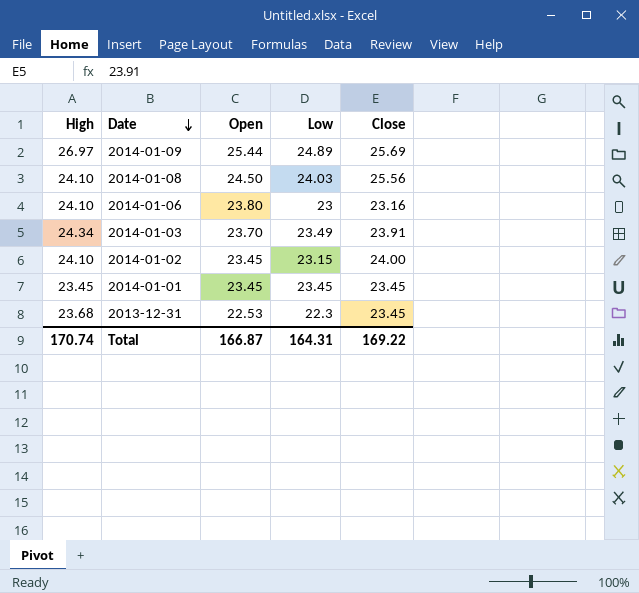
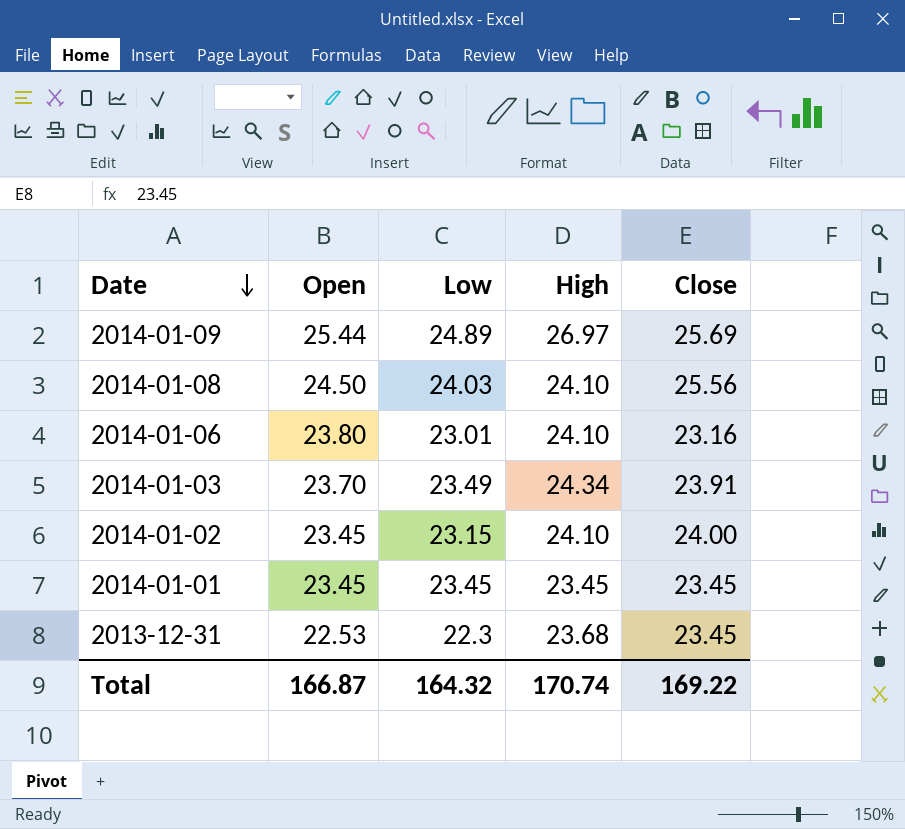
column High | position: 1 -> 4
2014-01-06 | Low: 23 -> 23.01
Total | Low: 164.31 -> 164.32

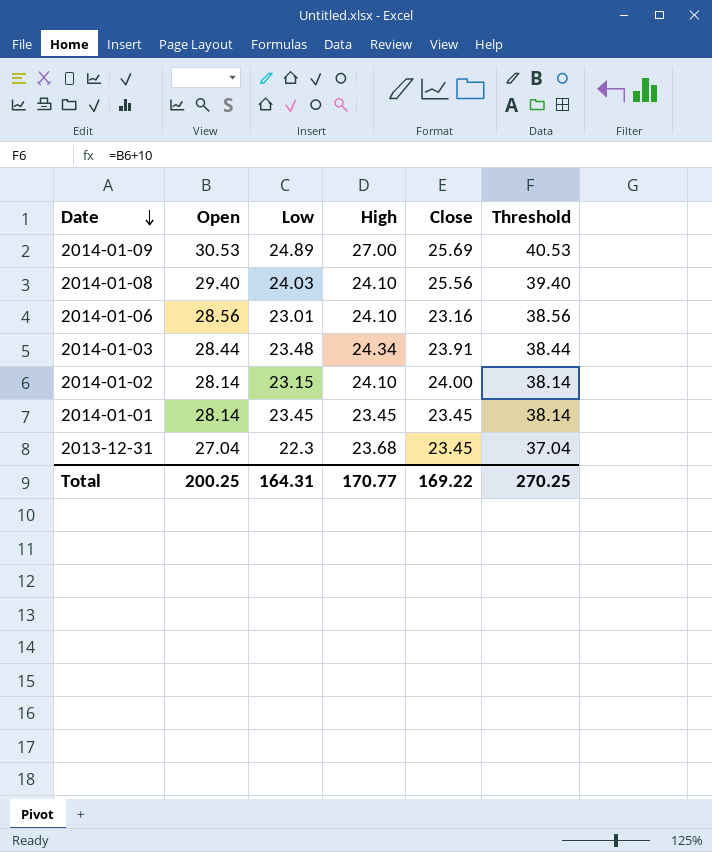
column Threshold | formula: none -> [Open] + 10
2014-01-09 | Open: 25.44 -> 30.53
2014-01-09 | High: 26.97 -> 27.00
2014-01-08 | Open: 24.50 -> 29.40
2014-01-06 | Open: 23.80 -> 28.56
2014-01-03 | Open: 23.70 -> 28.44
2014-01-03 | Low: 23.49 -> 23.48
2014-01-02 | Open: 23.45 -> 28.14
2014-01-01 | Open: 23.45 -> 28.14
2013-12-31 | Open: 22.53 -> 27.04
Total | Open: 166.87 -> 200.25
Total | Low: 164.32 -> 164.31
Total | High: 170.74 -> 170.77

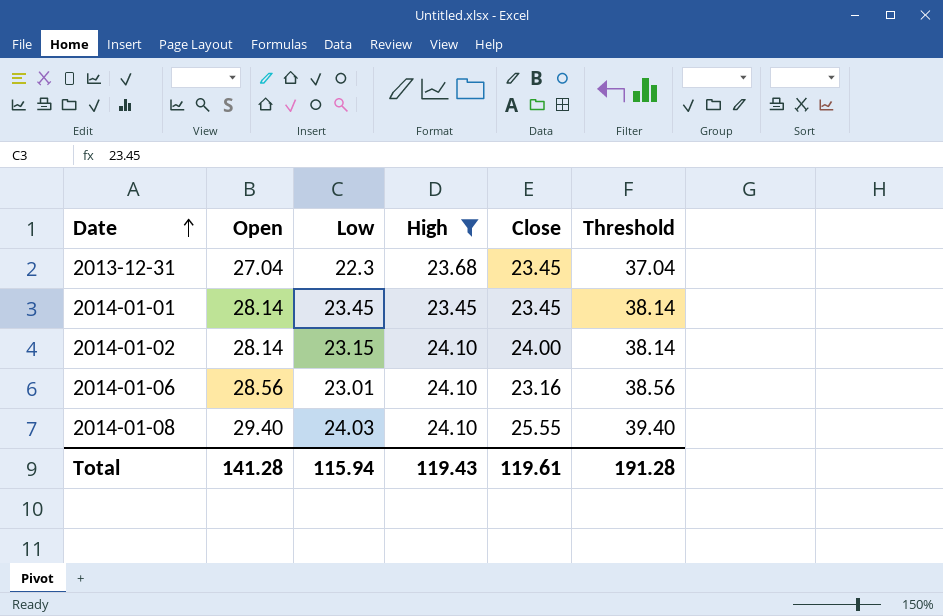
filter: none -> High <= 24.10
row order: Date descending -> Date ascending
2014-01-08 | Close: 25.56 -> 25.55
Total | Open: 200.25 -> 141.28
Total | Low: 164.31 -> 115.94
Total | High: 170.77 -> 119.43
Total | Close: 169.22 -> 119.61
Total | Threshold: 270.25 -> 191.28

